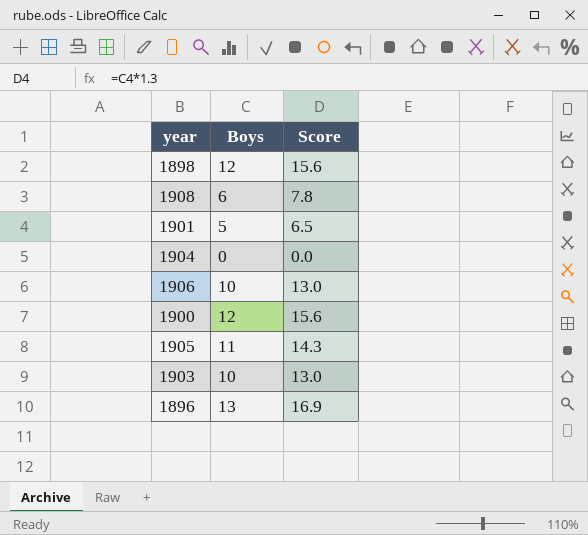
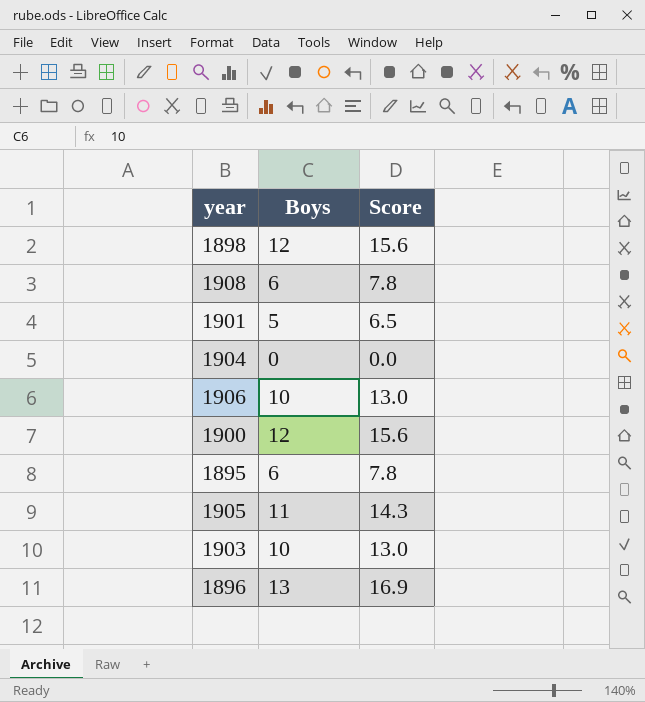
row 1895: none -> 6 | 7.8

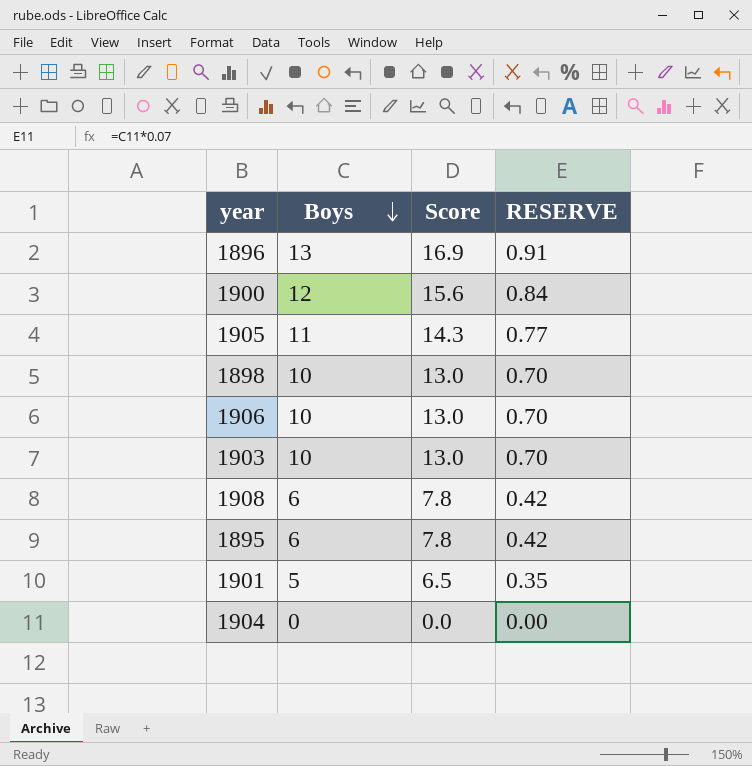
row order: none -> Boys descending
column RESERVE | formula: none -> [Boys] * 0.07
1898 | Boys: 12 -> 10
1898 | Score: 15.6 -> 13.0

